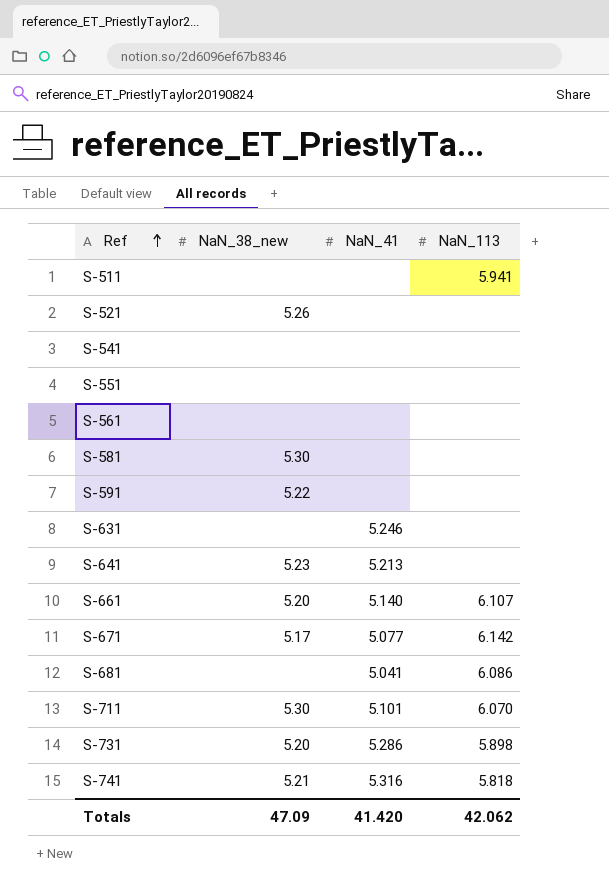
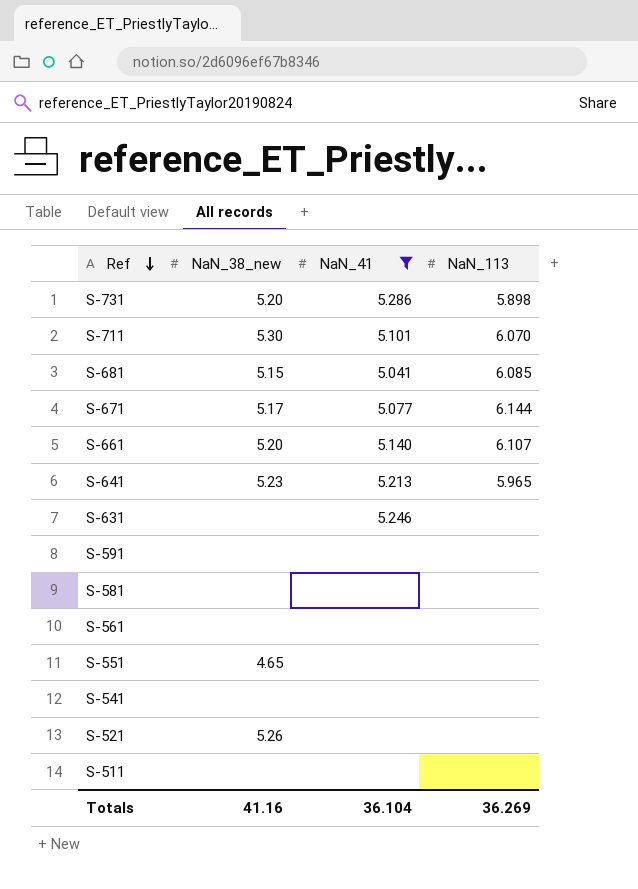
filter: none -> NaN_41 != 5.316
row order: Ref ascending -> Ref descending
S-681 | NaN_38_new: none -> 5.15
S-681 | NaN_113: 6.086 -> 6.085
S-671 | NaN_113: 6.142 -> 6.144
S-641 | NaN_113: none -> 5.965
S-591 | NaN_38_new: 5.22 -> none
S-581 | NaN_38_new: 5.30 -> none
S-551 | NaN_38_new: none -> 4.65
S-511 | NaN_113: 5.941 -> none
Totals | NaN_38_new: 47.09 -> 41.16
Totals | NaN_41: 41.420 -> 36.104
Totals | NaN_113: 42.062 -> 36.269

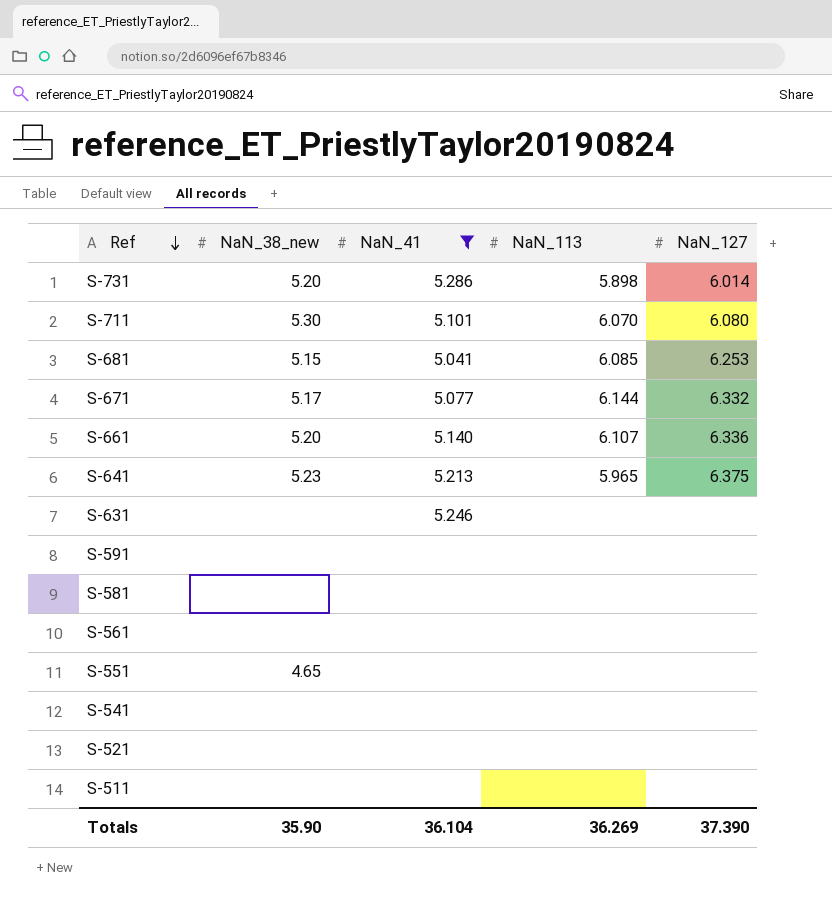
column NaN_127 | position: none -> 5
S-521 | NaN_38_new: 5.26 -> none
Totals | NaN_38_new: 41.16 -> 35.90

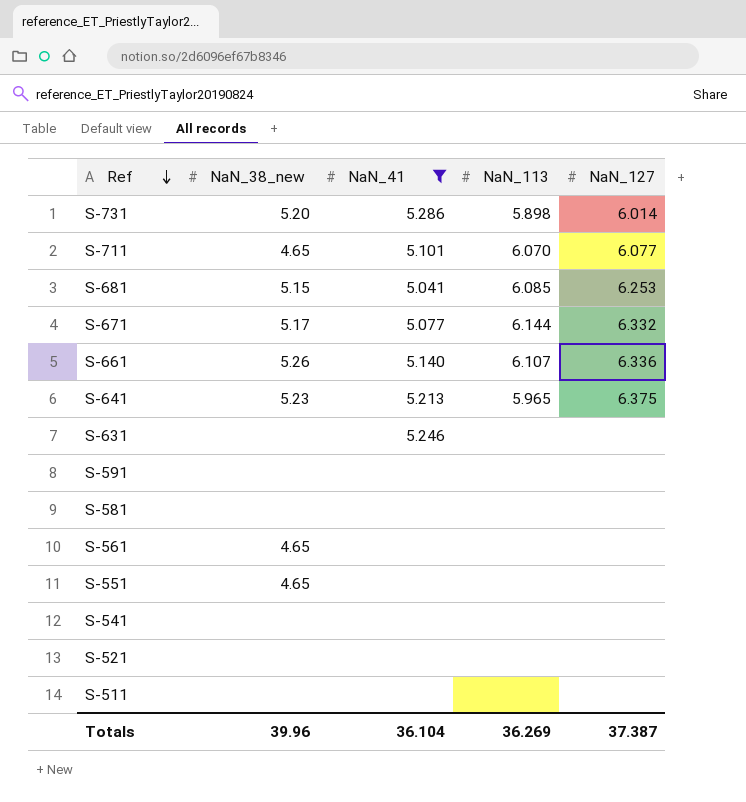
S-711 | NaN_38_new: 5.30 -> 4.65
S-711 | NaN_127: 6.080 -> 6.077
S-661 | NaN_38_new: 5.20 -> 5.26
S-561 | NaN_38_new: none -> 4.65
Totals | NaN_38_new: 35.90 -> 39.96
Totals | NaN_127: 37.390 -> 37.387

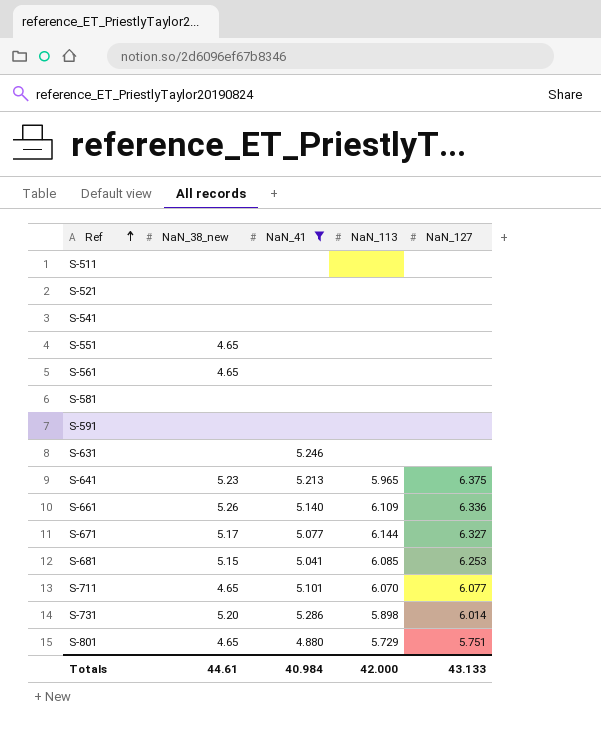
row order: Ref descending -> Ref ascending
S-661 | NaN_113: 6.107 -> 6.109
S-671 | NaN_127: 6.332 -> 6.327
row S-801: none -> 4.65 | 4.880 | 5.729 | 5.751
Totals | NaN_38_new: 39.96 -> 44.61
Totals | NaN_41: 36.104 -> 40.984
Totals | NaN_113: 36.269 -> 42.000
Totals | NaN_127: 37.387 -> 43.133

